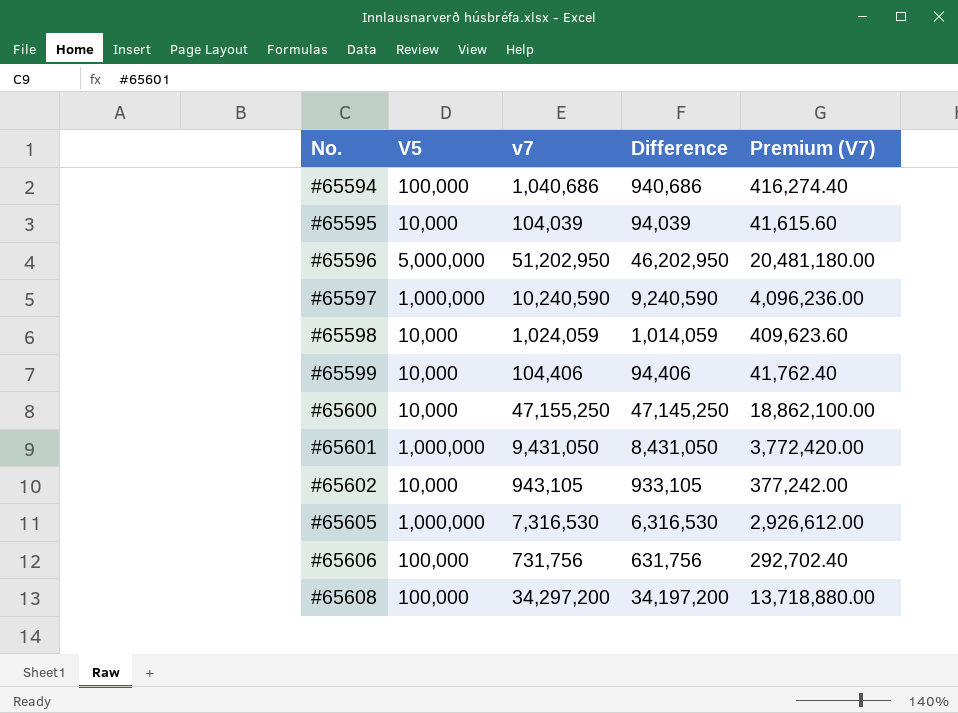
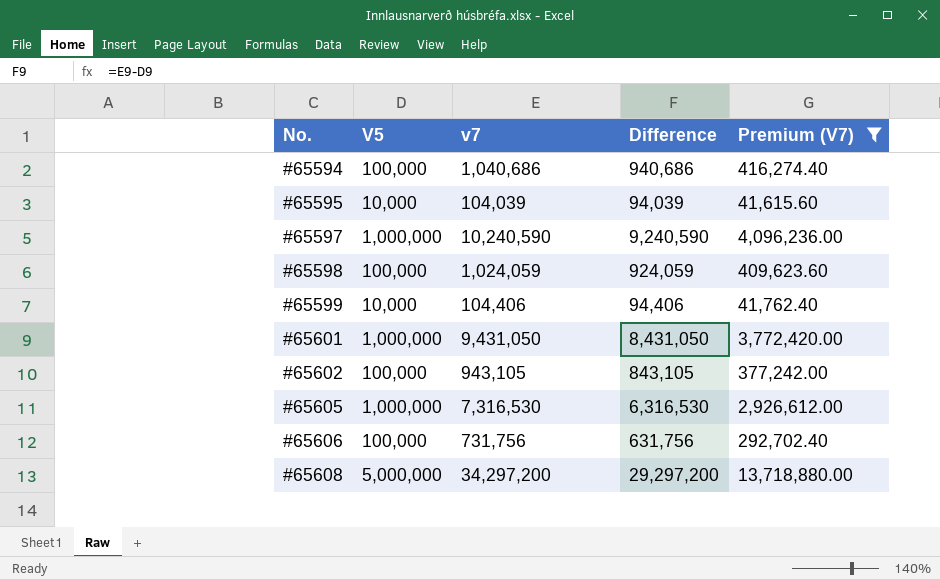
filter: none -> Premium (V7) <= 13,718,880.00
#65598 | V5: 10,000 -> 100,000
#65598 | Difference: 1,014,059 -> 924,059
#65602 | V5: 10,000 -> 100,000
#65602 | Difference: 933,105 -> 843,105
#65608 | V5: 100,000 -> 5,000,000
#65608 | Difference: 34,197,200 -> 29,297,200

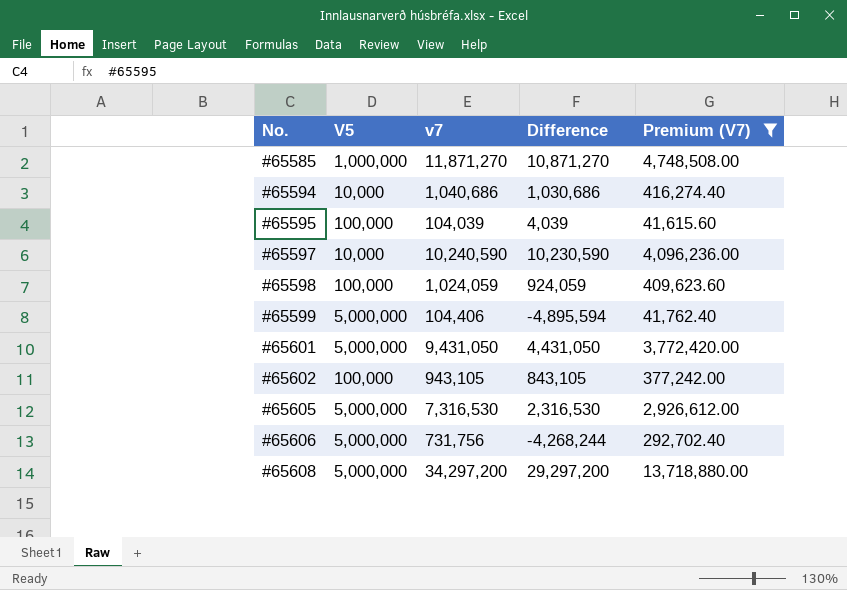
row #65585: none -> 1,000,000 | 11,871,270 | 10,871,270 | 4,748,508.00
#65594 | V5: 100,000 -> 10,000
#65594 | Difference: 940,686 -> 1,030,686
#65595 | V5: 10,000 -> 100,000
#65595 | Difference: 94,039 -> 4,039
#65597 | V5: 1,000,000 -> 10,000
#65597 | Difference: 9,240,590 -> 10,230,590
#65599 | V5: 10,000 -> 5,000,000
#65599 | Difference: 94,406 -> -4,895,594
#65601 | V5: 1,000,000 -> 5,000,000
#65601 | Difference: 8,431,050 -> 4,431,050
#65605 | V5: 1,000,000 -> 5,000,000
#65605 | Difference: 6,316,530 -> 2,316,530
#65606 | V5: 100,000 -> 5,000,000
#65606 | Difference: 631,756 -> -4,268,244

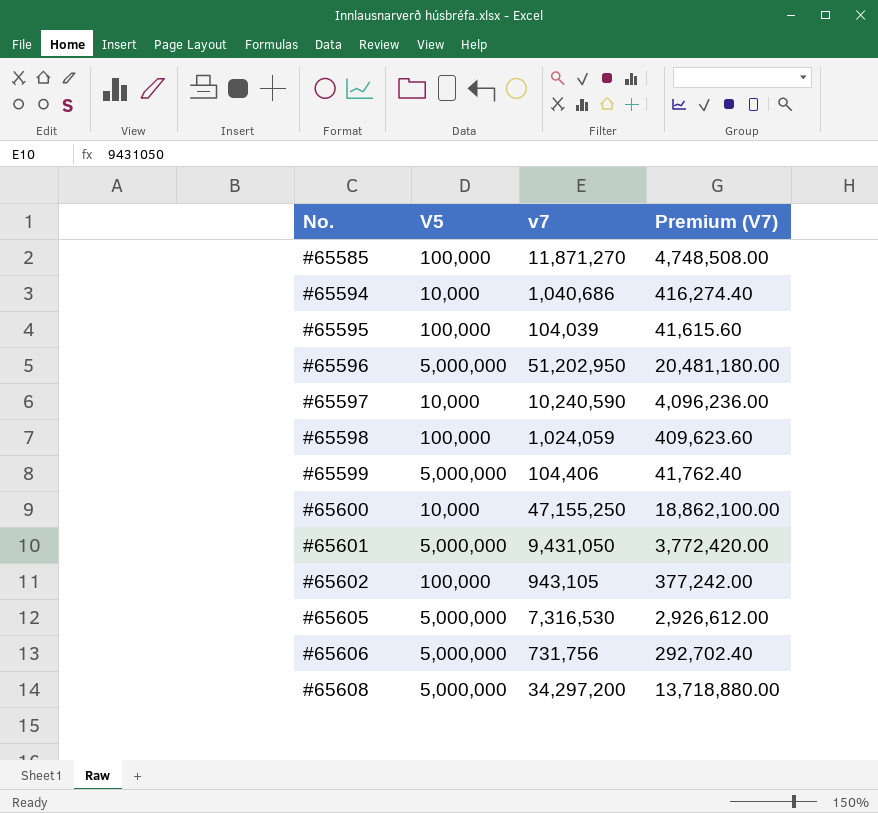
filter: Premium (V7) <= 13,718,880.00 -> none
column Difference | formula: [v7] - [V5] -> none
#65585 | V5: 1,000,000 -> 100,000

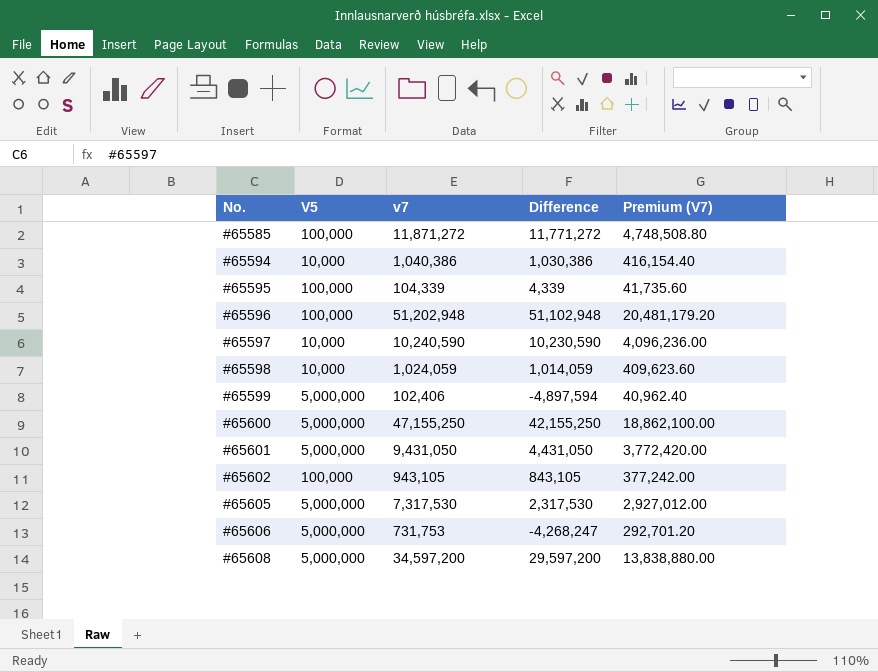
column Difference | formula: none -> [v7] - [V5]
#65585 | v7: 11,871,270 -> 11,871,272
#65585 | Premium (V7): 4,748,508.00 -> 4,748,508.80
#65594 | v7: 1,040,686 -> 1,040,386
#65594 | Premium (V7): 416,274.40 -> 416,154.40
#65595 | v7: 104,039 -> 104,339
#65595 | Premium (V7): 41,615.60 -> 41,735.60
#65596 | V5: 5,000,000 -> 100,000
#65596 | v7: 51,202,950 -> 51,202,948
#65596 | Premium (V7): 20,481,180.00 -> 20,481,179.20
#65598 | V5: 100,000 -> 10,000
#65599 | v7: 104,406 -> 102,406
#65599 | Premium (V7): 41,762.40 -> 40,962.40
#65600 | V5: 10,000 -> 5,000,000
#65605 | v7: 7,316,530 -> 7,317,530
#65605 | Premium (V7): 2,926,612.00 -> 2,927,012.00
#65606 | v7: 731,756 -> 731,753
#65606 | Premium (V7): 292,702.40 -> 292,701.20
#65608 | v7: 34,297,200 -> 34,597,200
#65608 | Premium (V7): 13,718,880.00 -> 13,838,880.00

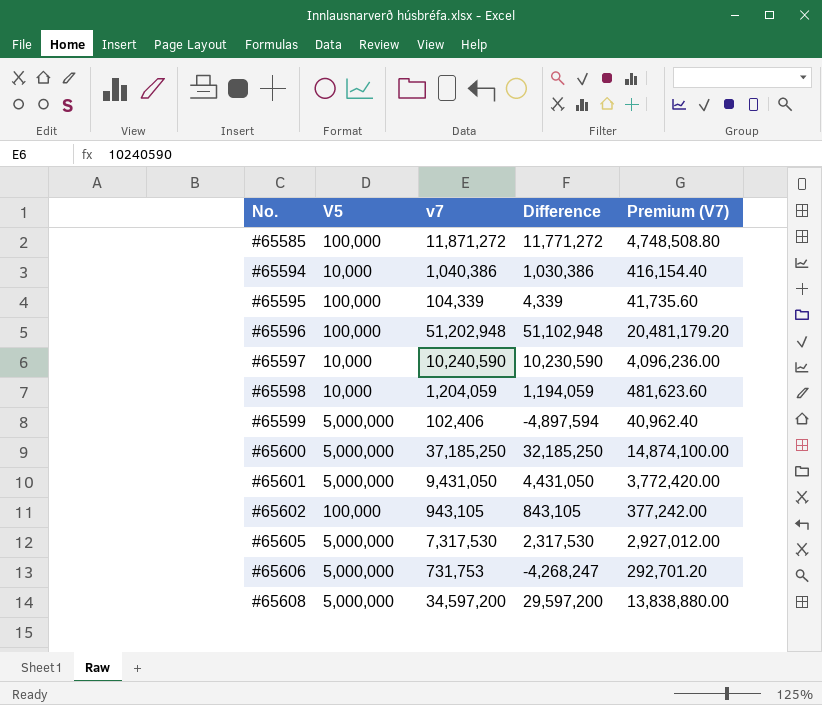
#65598 | v7: 1,024,059 -> 1,204,059
#65598 | Difference: 1,014,059 -> 1,194,059
#65598 | Premium (V7): 409,623.60 -> 481,623.60
#65600 | v7: 47,155,250 -> 37,185,250
#65600 | Difference: 42,155,250 -> 32,185,250
#65600 | Premium (V7): 18,862,100.00 -> 14,874,100.00

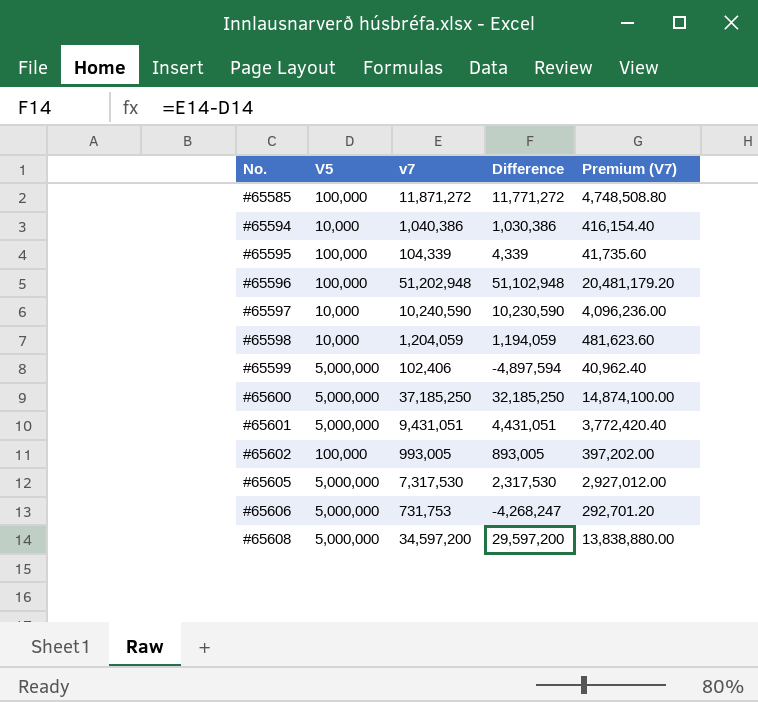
#65601 | v7: 9,431,050 -> 9,431,051
#65601 | Difference: 4,431,050 -> 4,431,051
#65601 | Premium (V7): 3,772,420.00 -> 3,772,420.40
#65602 | v7: 943,105 -> 993,005
#65602 | Difference: 843,105 -> 893,005
#65602 | Premium (V7): 377,242.00 -> 397,202.00

